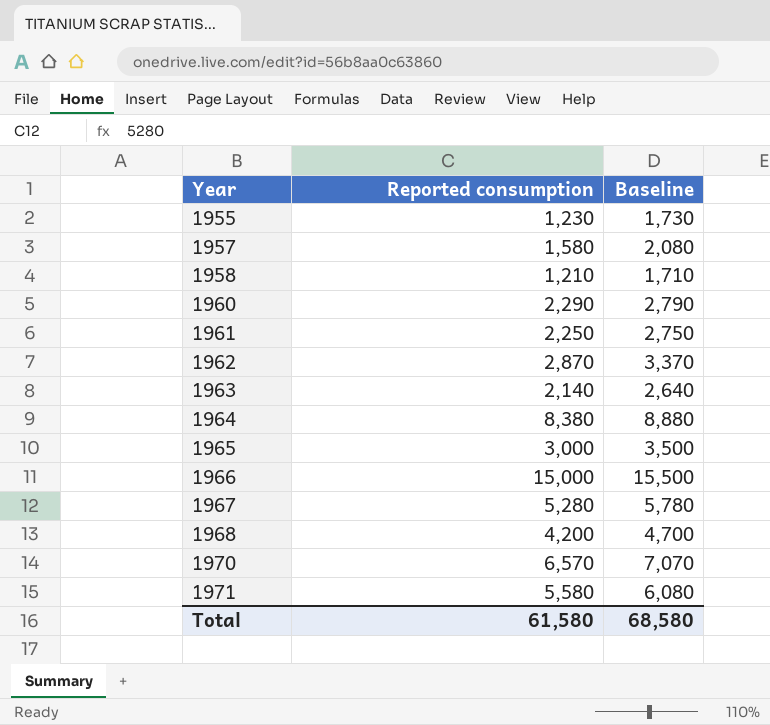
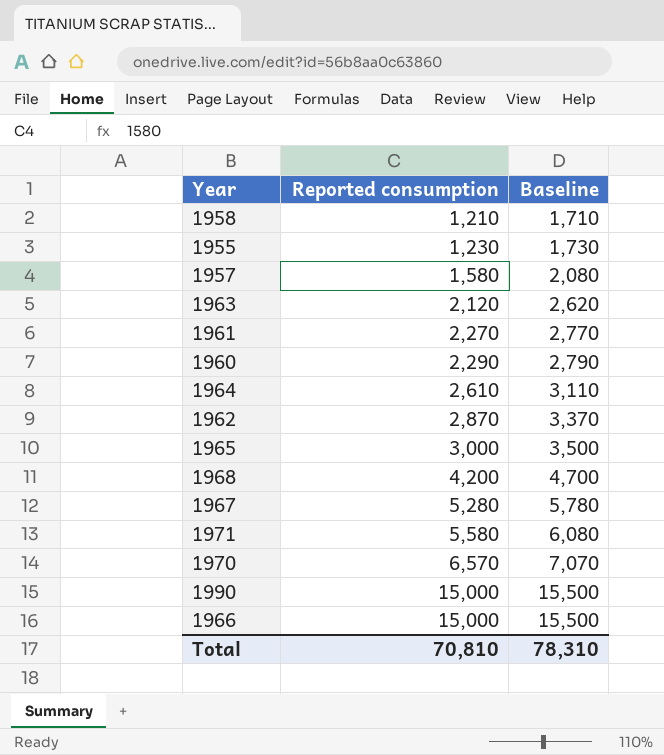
row order: Year ascending -> Reported consumption ascending
1963 | Reported consumption: 2,140 -> 2,120
1963 | Baseline: 2,640 -> 2,620
1961 | Reported consumption: 2,250 -> 2,270
1961 | Baseline: 2,750 -> 2,770
1964 | Reported consumption: 8,380 -> 2,610
1964 | Baseline: 8,880 -> 3,110
row 1990: none -> 15,000 | 15,500
Total | Reported consumption: 61,580 -> 70,810
Total | Baseline: 68,580 -> 78,310

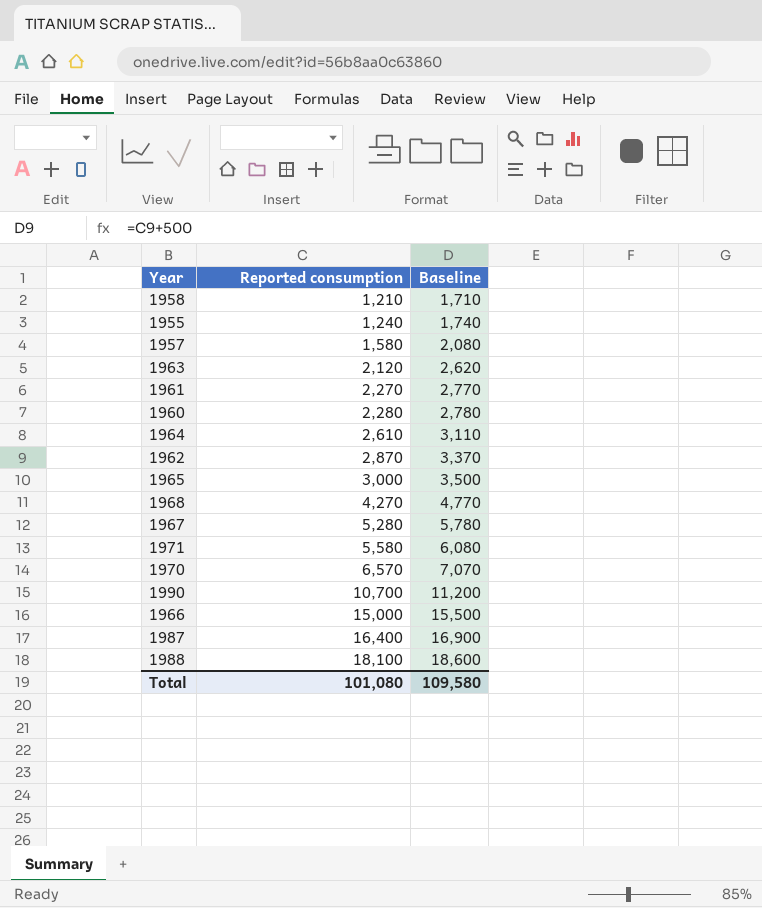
1955 | Reported consumption: 1,230 -> 1,240
1955 | Baseline: 1,730 -> 1,740
1960 | Reported consumption: 2,290 -> 2,280
1960 | Baseline: 2,790 -> 2,780
1968 | Reported consumption: 4,200 -> 4,270
1968 | Baseline: 4,700 -> 4,770
1990 | Reported consumption: 15,000 -> 10,700
1990 | Baseline: 15,500 -> 11,200
row 1987: none -> 16,400 | 16,900
row 1988: none -> 18,100 | 18,600
Total | Reported consumption: 70,810 -> 101,080
Total | Baseline: 78,310 -> 109,580

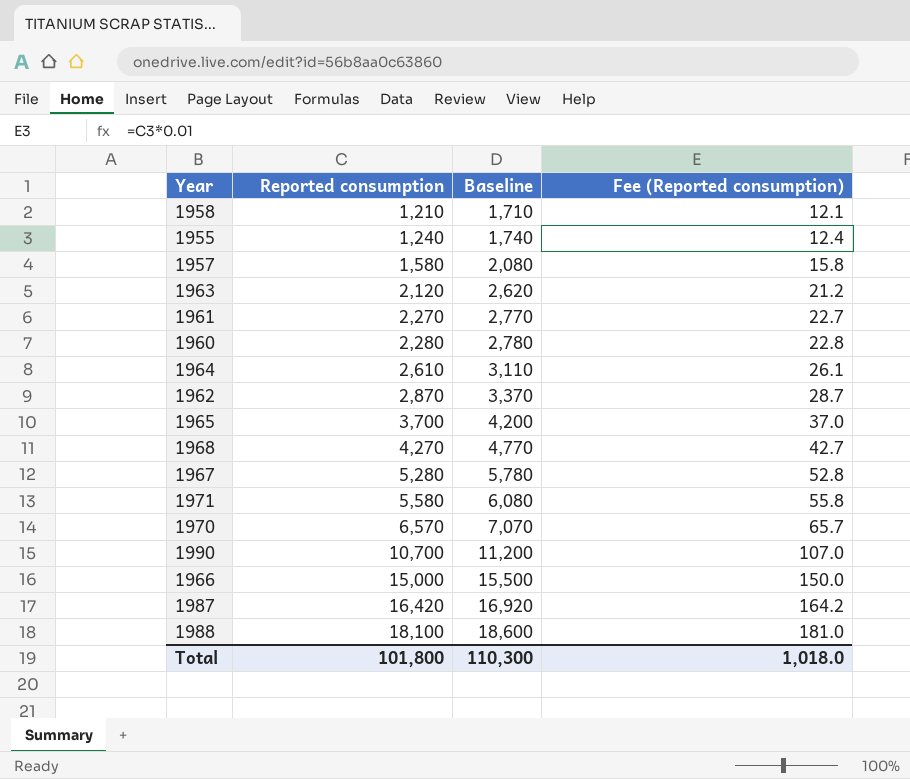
column Fee (Reported consumption) | formula: none -> [Reported consumption] * 0.01
1965 | Reported consumption: 3,000 -> 3,700
1965 | Baseline: 3,500 -> 4,200
1987 | Reported consumption: 16,400 -> 16,420
1987 | Baseline: 16,900 -> 16,920
Total | Reported consumption: 101,080 -> 101,800
Total | Baseline: 109,580 -> 110,300

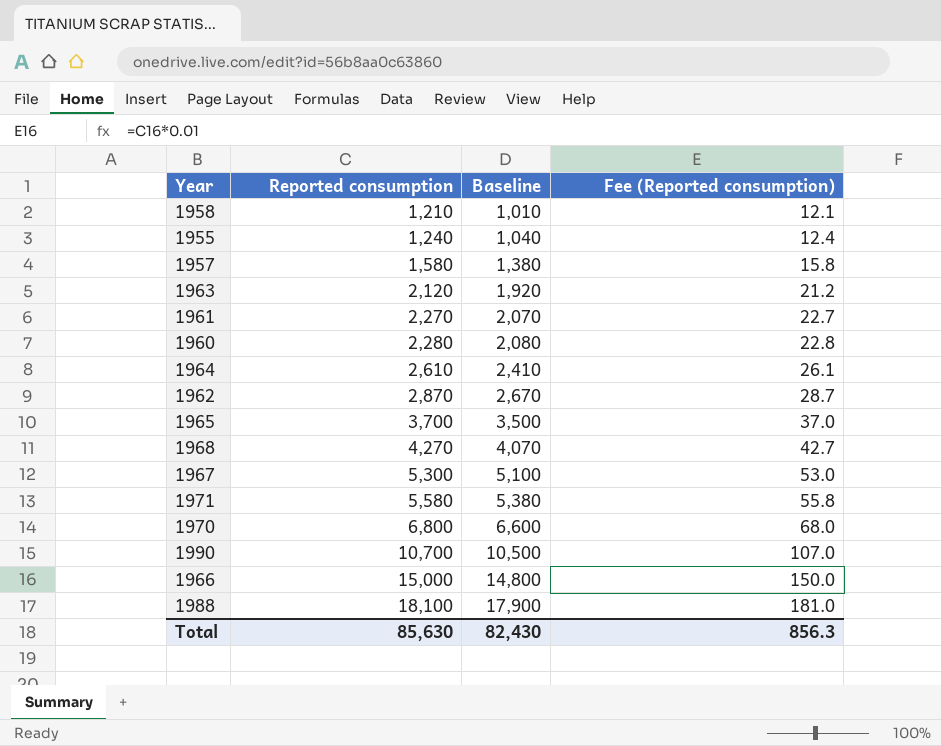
column Baseline | formula: [Reported consumption] + 500 -> [Reported consumption] - 200
row 1987: 16,420 | 16,920 | 164.2 -> none
1967 | Reported consumption: 5,280 -> 5,300
1967 | Fee (Reported consumption): 52.8 -> 53.0
1970 | Reported consumption: 6,570 -> 6,800
1970 | Fee (Reported consumption): 65.7 -> 68.0
Total | Reported consumption: 101,800 -> 85,630
Total | Baseline: 110,300 -> 82,430
Total | Fee (Reported consumption): 1,018.0 -> 856.3

